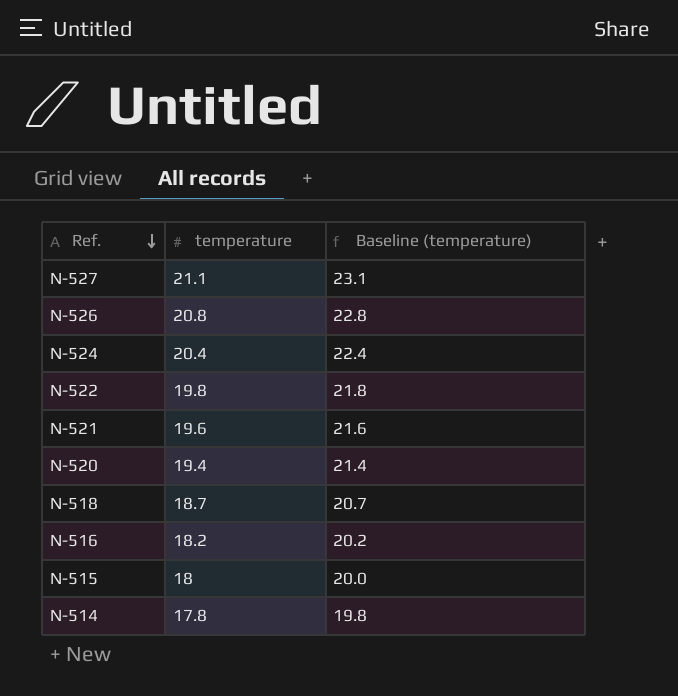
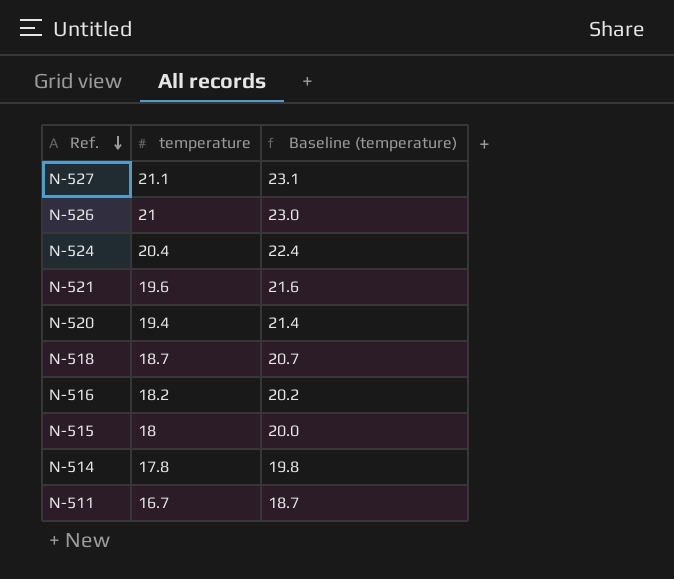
row N-522: 19.8 | 21.8 -> none
N-526 | temperature: 20.8 -> 21
N-526 | Baseline (temperature): 22.8 -> 23.0
row N-511: none -> 16.7 | 18.7

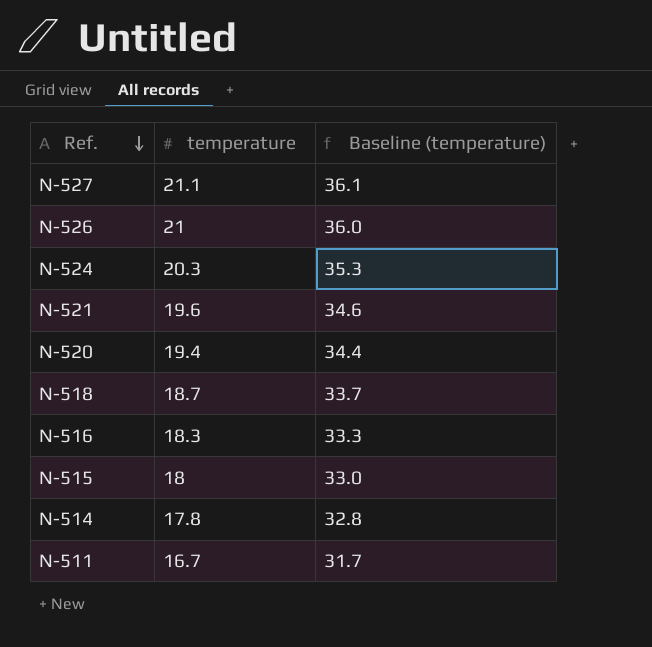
column Baseline (temperature) | formula: [temperature] + 2 -> [temperature] + 15
N-524 | temperature: 20.4 -> 20.3
N-516 | temperature: 18.2 -> 18.3

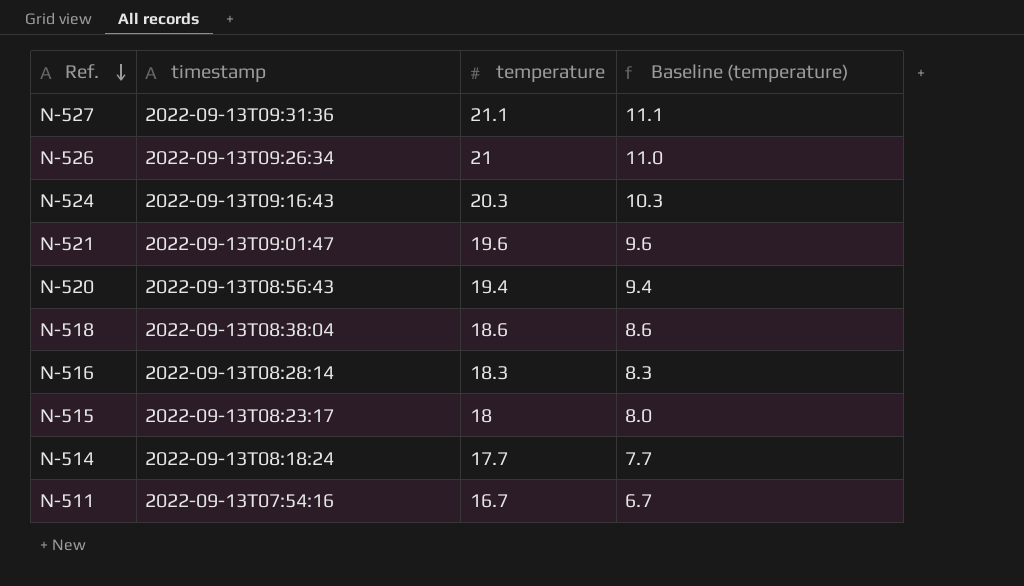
column timestamp | position: none -> 2
column Baseline (temperature) | formula: [temperature] + 15 -> [temperature] - 10
N-518 | temperature: 18.7 -> 18.6
N-514 | temperature: 17.8 -> 17.7

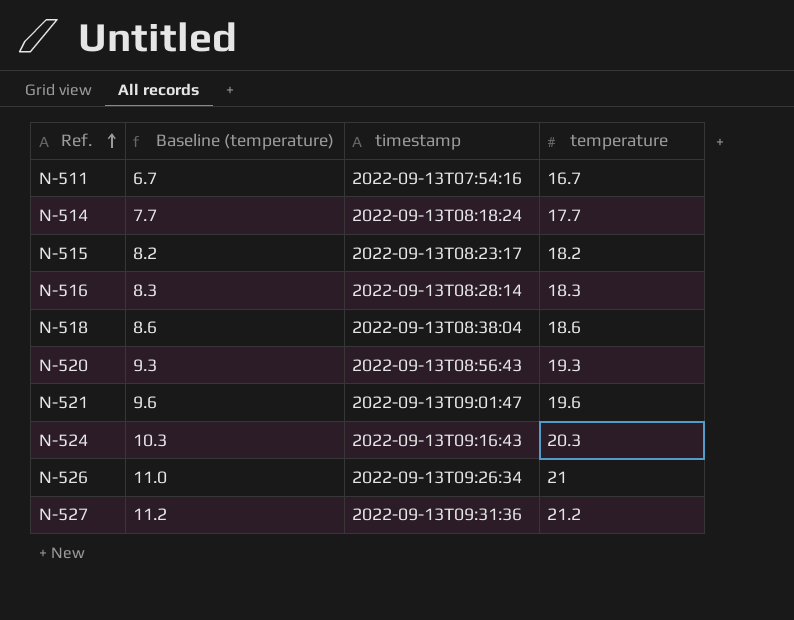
row order: Ref. descending -> Ref. ascending
column Baseline (temperature) | position: 4 -> 2
N-515 | Baseline (temperature): 8.0 -> 8.2
N-515 | temperature: 18 -> 18.2
N-520 | Baseline (temperature): 9.4 -> 9.3
N-520 | temperature: 19.4 -> 19.3
N-527 | Baseline (temperature): 11.1 -> 11.2
N-527 | temperature: 21.1 -> 21.2

